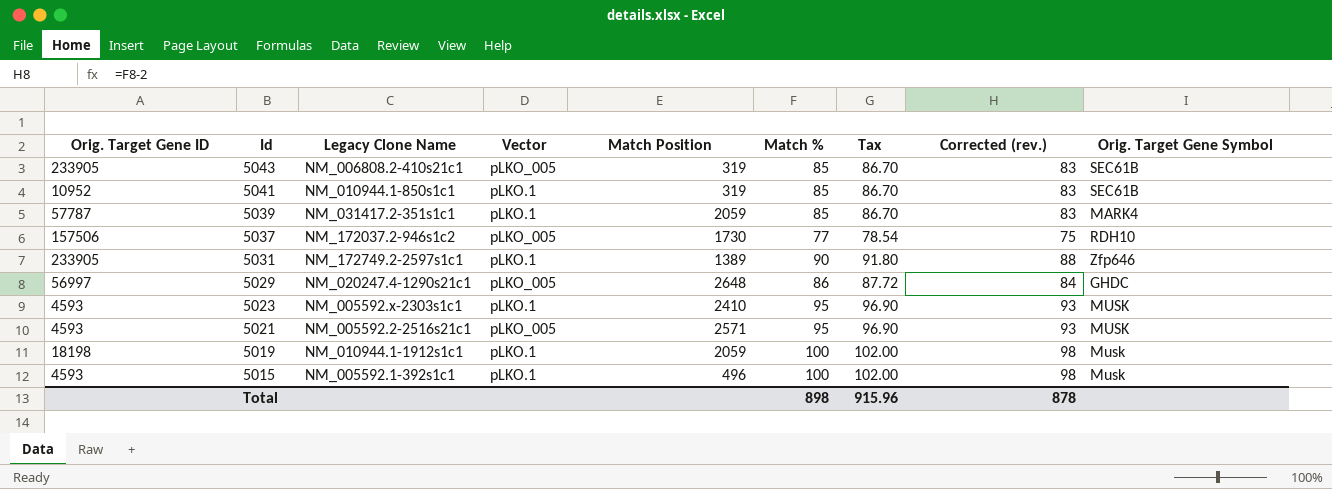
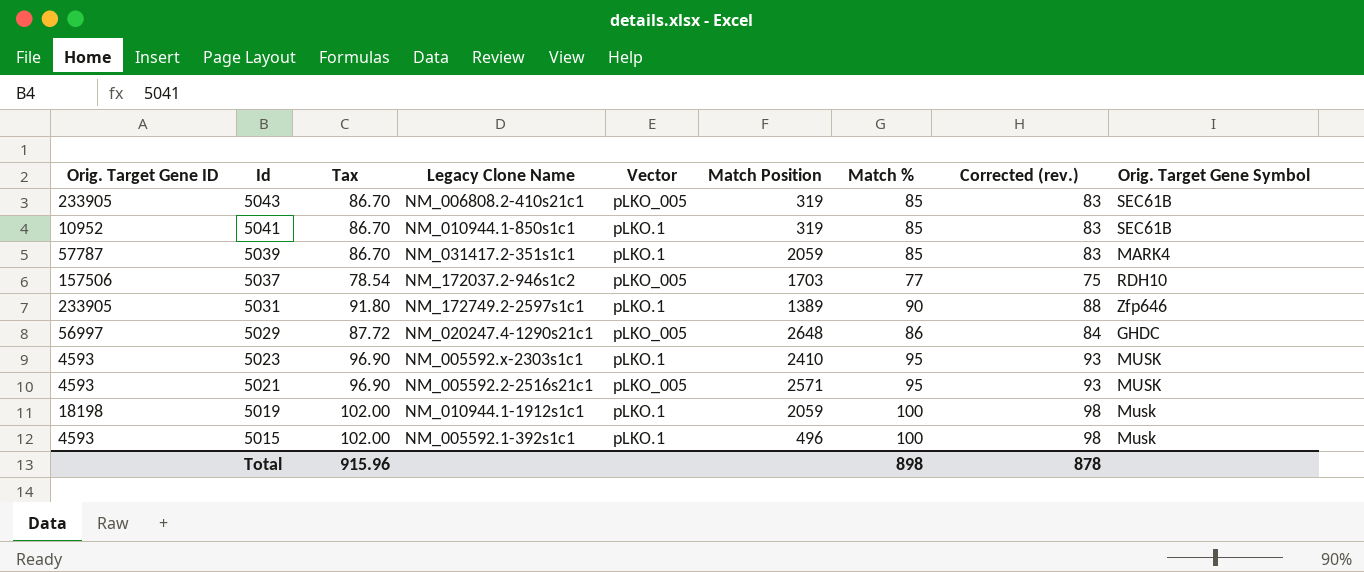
column Tax | position: 7 -> 3
5037 | Match Position: 1730 -> 1703

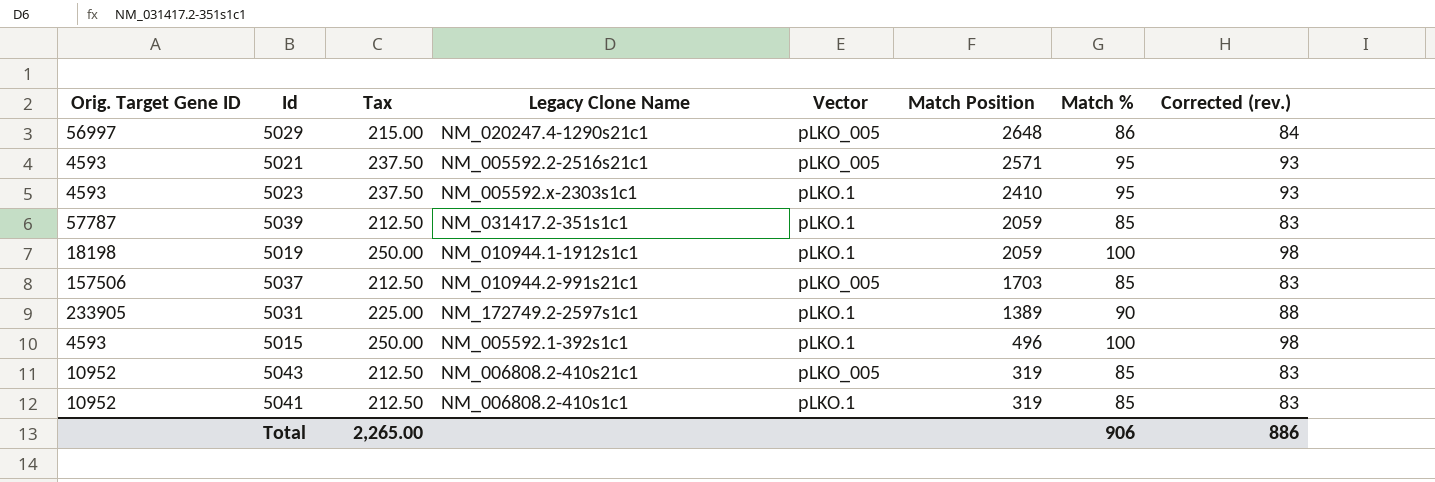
row order: Id descending -> Match Position descending
column Orig. Target Gene Symbol | position: 9 -> none
column Tax | formula: [Match %] * 1.02 -> [Match %] * 2.5
5037 | Legacy Clone Name: NM_172037.2-946s1c2 -> NM_010944.2-991s21c1
5037 | Match %: 77 -> 85
5037 | Corrected (rev.): 75 -> 83
5043 | Orig. Target Gene ID: 233905 -> 10952
5041 | Legacy Clone Name: NM_010944.1-850s1c1 -> NM_006808.2-410s1c1
Total | Tax: 915.96 -> 2,265.00
Total | Match %: 898 -> 906
Total | Corrected (rev.): 878 -> 886

